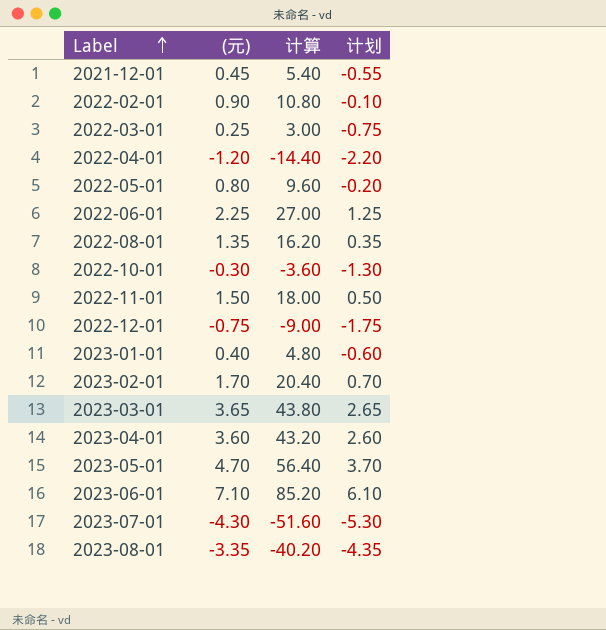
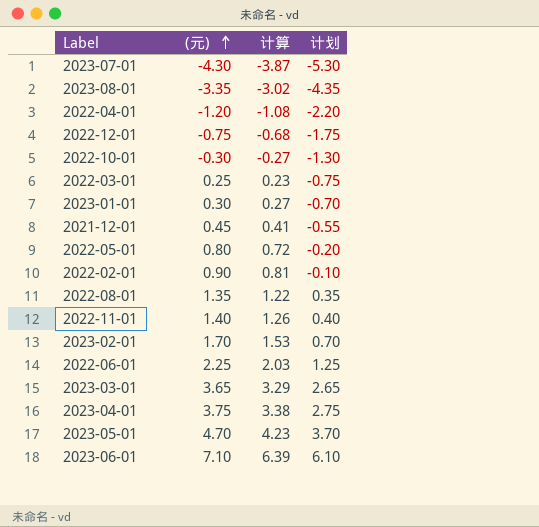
row order: Label ascending -> (元) ascending
column 计算 | formula: [(元)] * 12 -> [(元)] * 0.9
2023-01-01 | (元): 0.40 -> 0.30
2023-01-01 | 计划: -0.60 -> -0.70
2022-11-01 | (元): 1.50 -> 1.40
2022-11-01 | 计划: 0.50 -> 0.40
2023-04-01 | (元): 3.60 -> 3.75
2023-04-01 | 计划: 2.60 -> 2.75

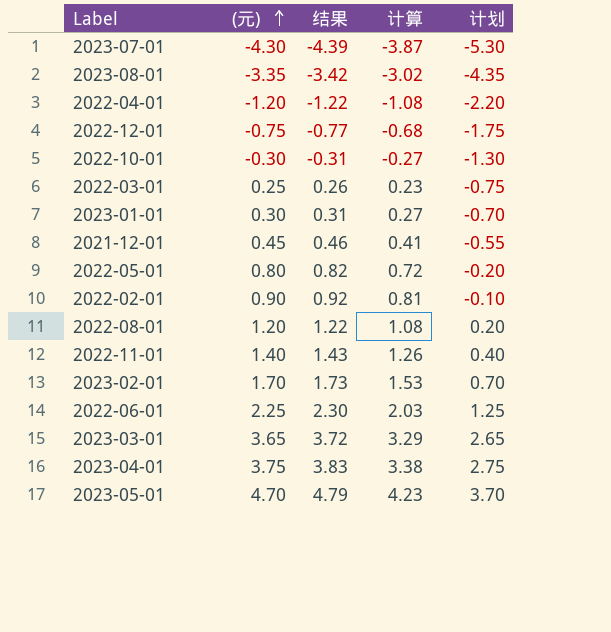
column 结果 | formula: none -> [(元)] * 1.02
row 2023-06-01: 7.10 | 6.39 | 6.10 -> none
2022-08-01 | (元): 1.35 -> 1.20
2022-08-01 | 计算: 1.22 -> 1.08
2022-08-01 | 计划: 0.35 -> 0.20

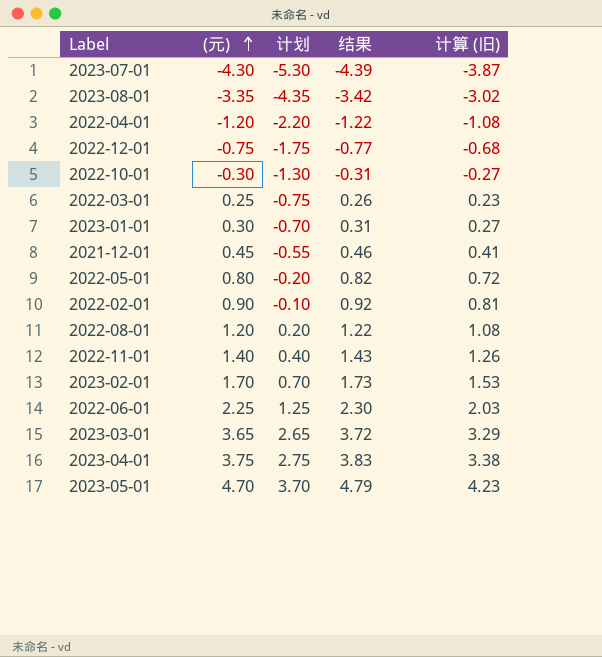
column 计划 | position: 5 -> 3
column name: 计算 -> 计算 (旧)

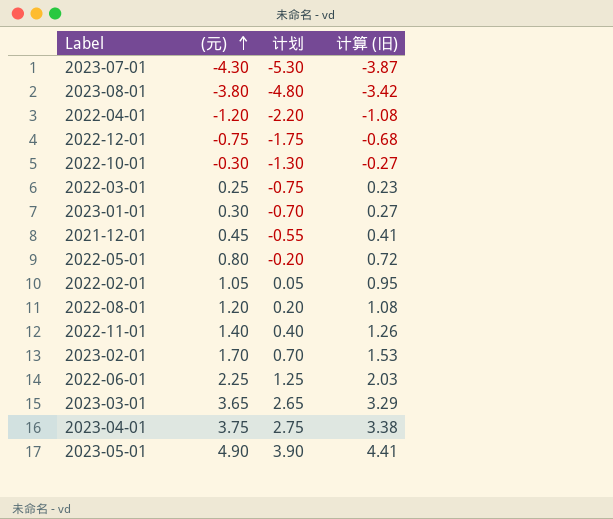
column 结果 | formula: [(元)] * 1.02 -> none
2023-08-01 | (元): -3.35 -> -3.80
2023-08-01 | 计划: -4.35 -> -4.80
2023-08-01 | 计算 (旧): -3.02 -> -3.42
2022-02-01 | (元): 0.90 -> 1.05
2022-02-01 | 计划: -0.10 -> 0.05
2022-02-01 | 计算 (旧): 0.81 -> 0.95
2023-05-01 | (元): 4.70 -> 4.90
2023-05-01 | 计划: 3.70 -> 3.90
2023-05-01 | 计算 (旧): 4.23 -> 4.41

